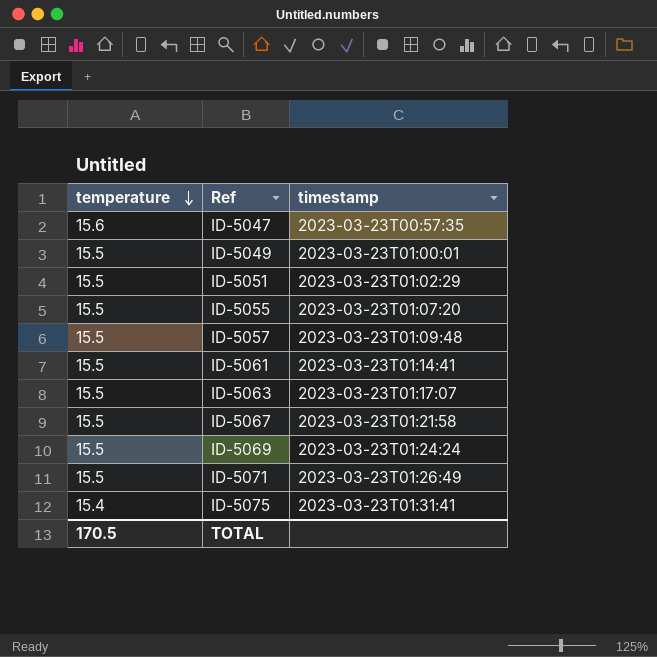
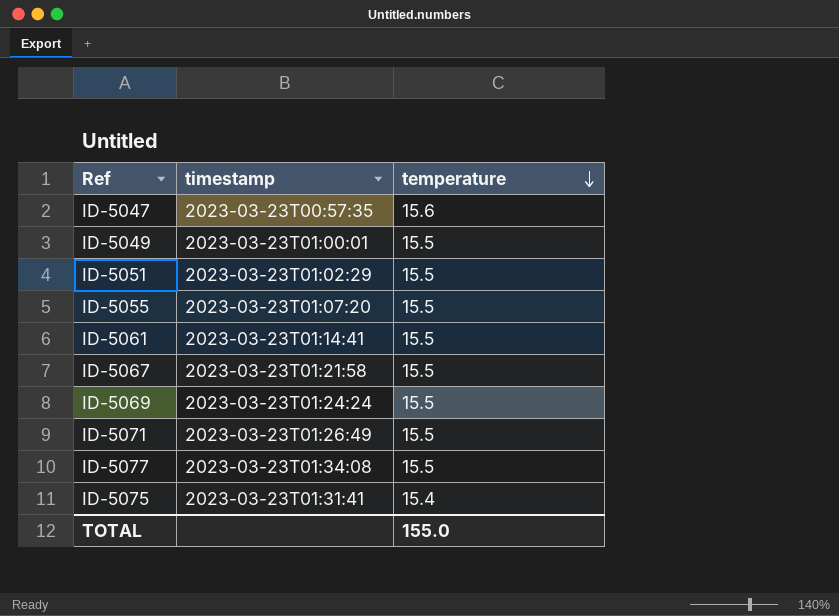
column temperature | position: 1 -> 3
row ID-5057: 15.5 | 2023-03-23T01:09:48 -> none
row ID-5063: 15.5 | 2023-03-23T01:17:07 -> none
row ID-5077: none -> 2023-03-23T01:34:08 | 15.5
TOTAL | temperature: 170.5 -> 155.0

